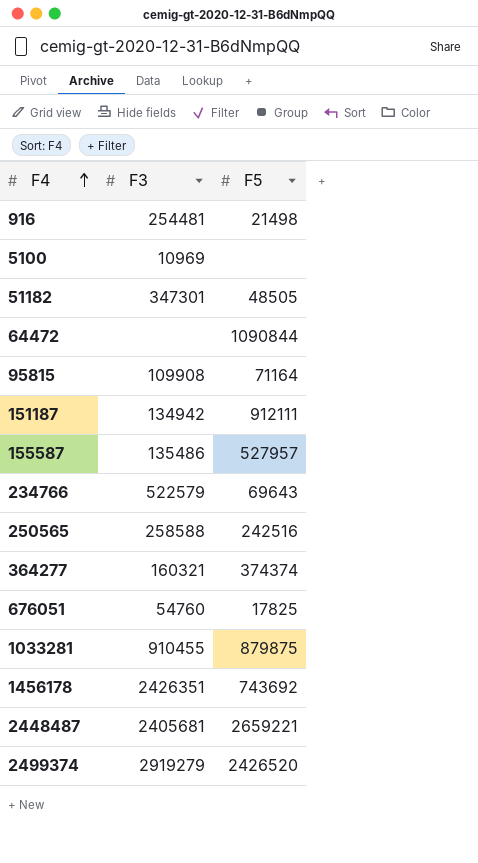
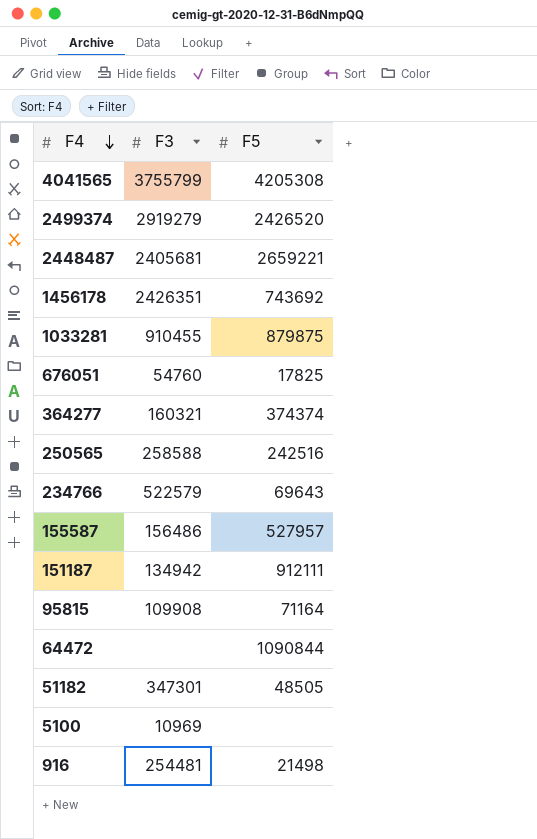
row order: F4 ascending -> F4 descending
row 4041565: none -> 3755799 | 4205308
155587 | F3: 135486 -> 156486

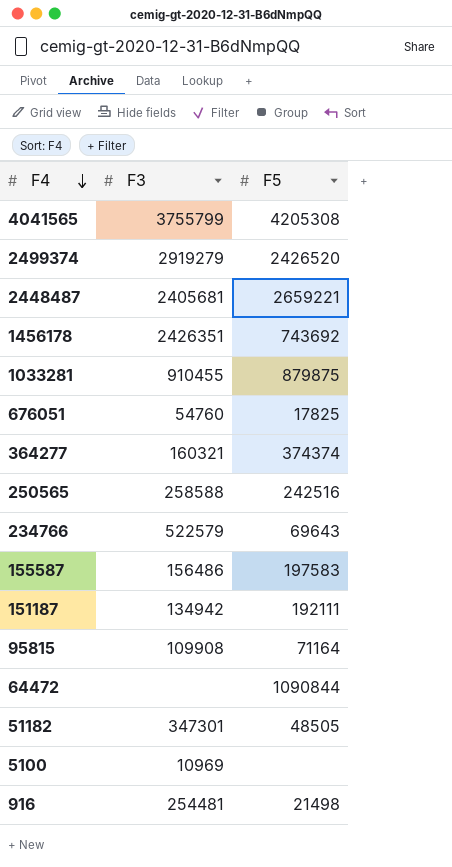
155587 | F5: 527957 -> 197583
151187 | F5: 912111 -> 192111

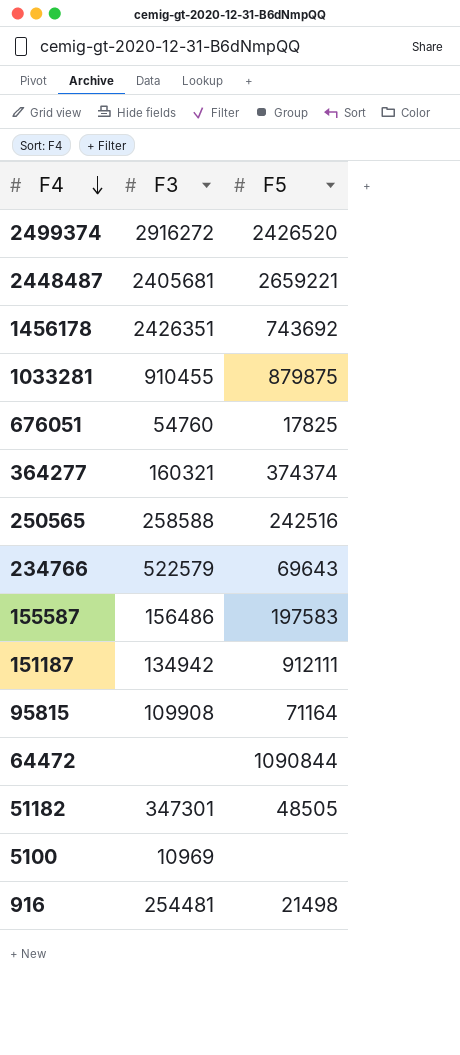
row 4041565: 3755799 | 4205308 -> none
2499374 | F3: 2919279 -> 2916272
151187 | F5: 192111 -> 912111

